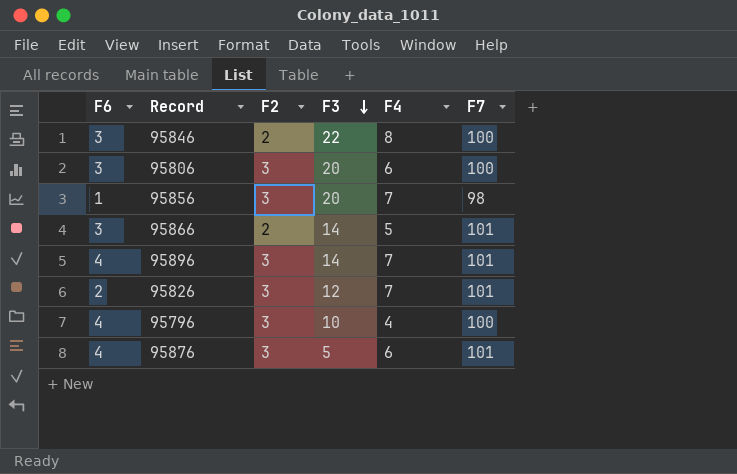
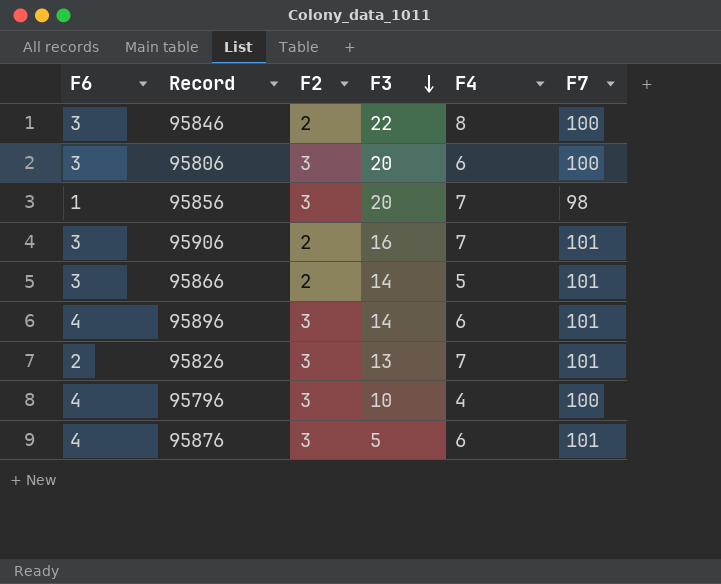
row 95906: none -> 3 | 2 | 16 | 7 | 101
95896 | F4: 7 -> 6
95826 | F3: 12 -> 13

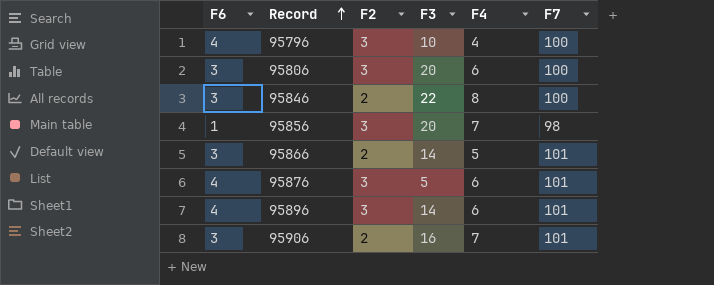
row order: F3 descending -> Record ascending
row 95826: 2 | 3 | 13 | 7 | 101 -> none

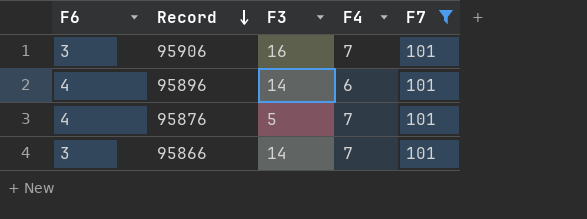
filter: none -> F7 = 101
row order: Record ascending -> Record descending
column F2 | position: 3 -> none
95876 | F4: 6 -> 7
95866 | F4: 5 -> 7

